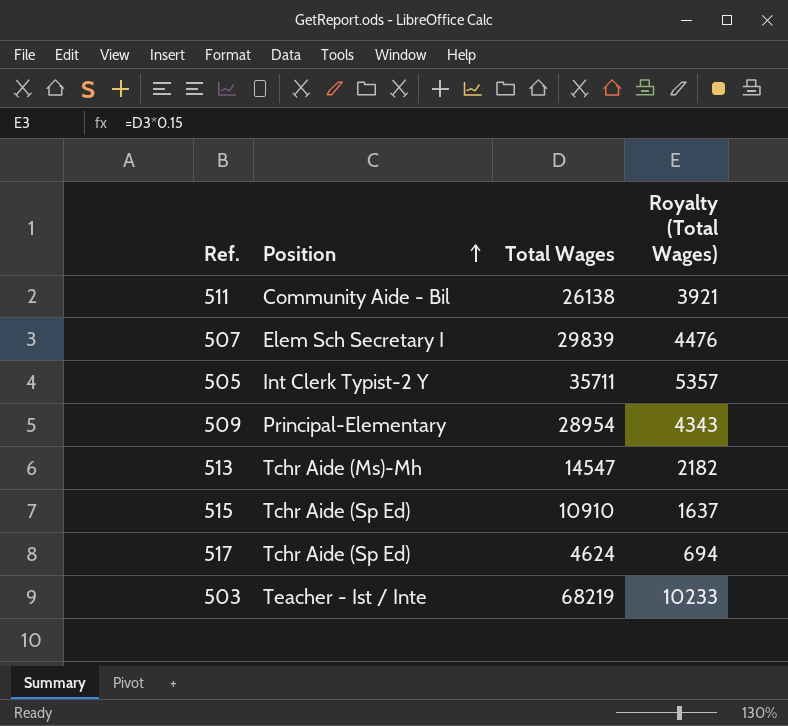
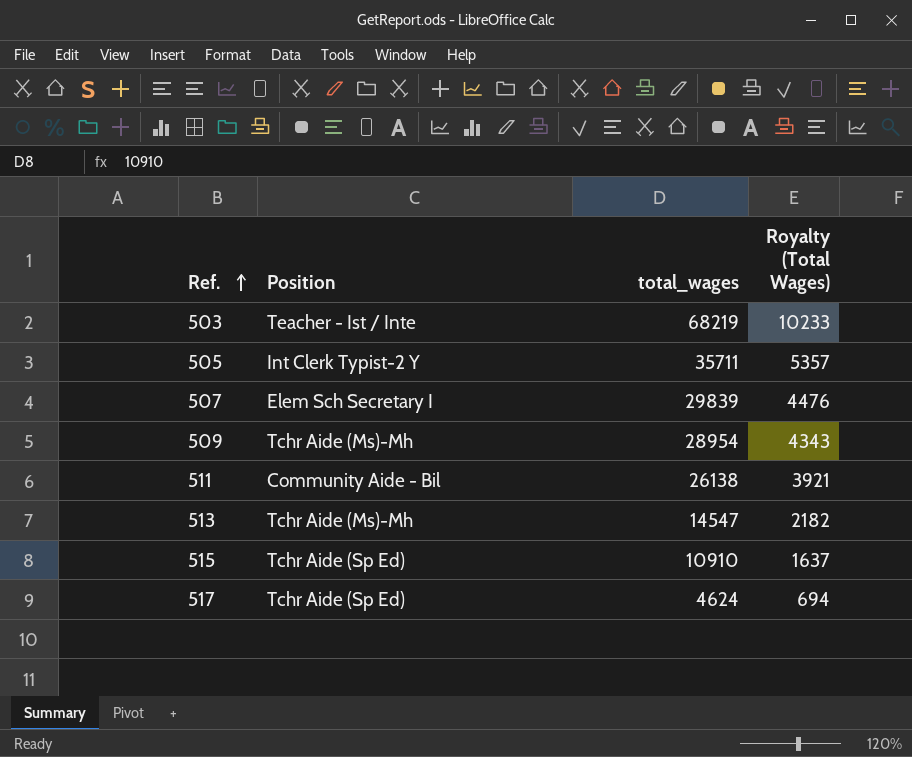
row order: Position ascending -> Ref. ascending
column name: Total Wages -> total_wages
509 | Position: Principal-Elementary -> Tchr Aide (Ms)-Mh

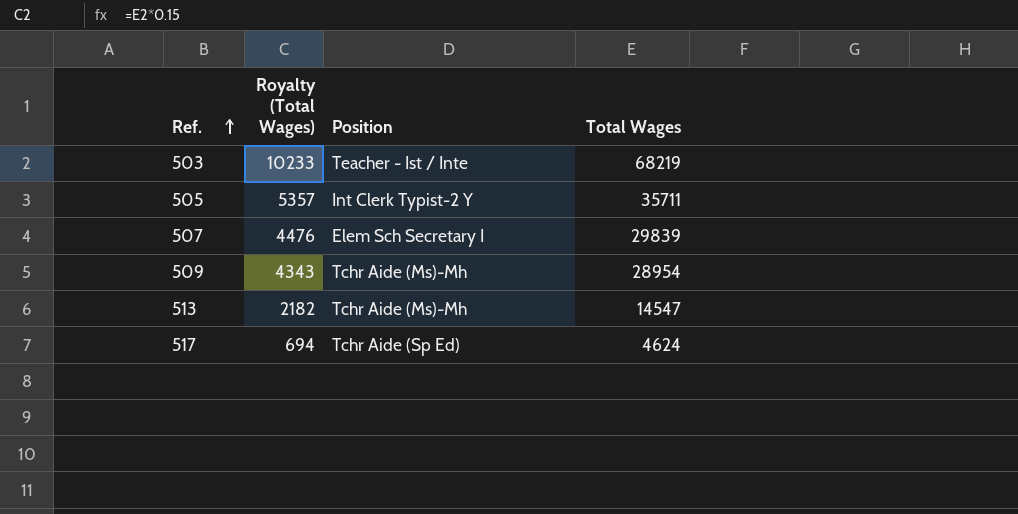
column Royalty (Total Wages) | position: 4 -> 2
column name: total_wages -> Total Wages
row 511: Community Aide - Bil | 26138 | 3921 -> none
row 515: Tchr Aide (Sp Ed) | 10910 | 1637 -> none

